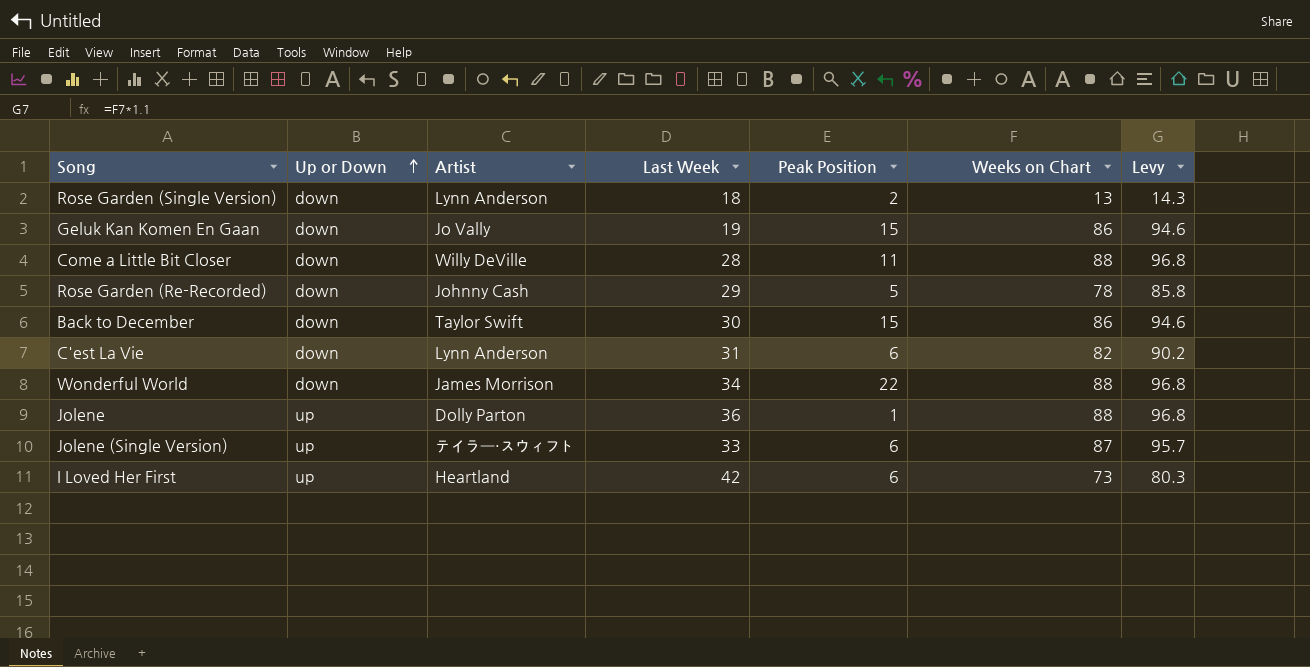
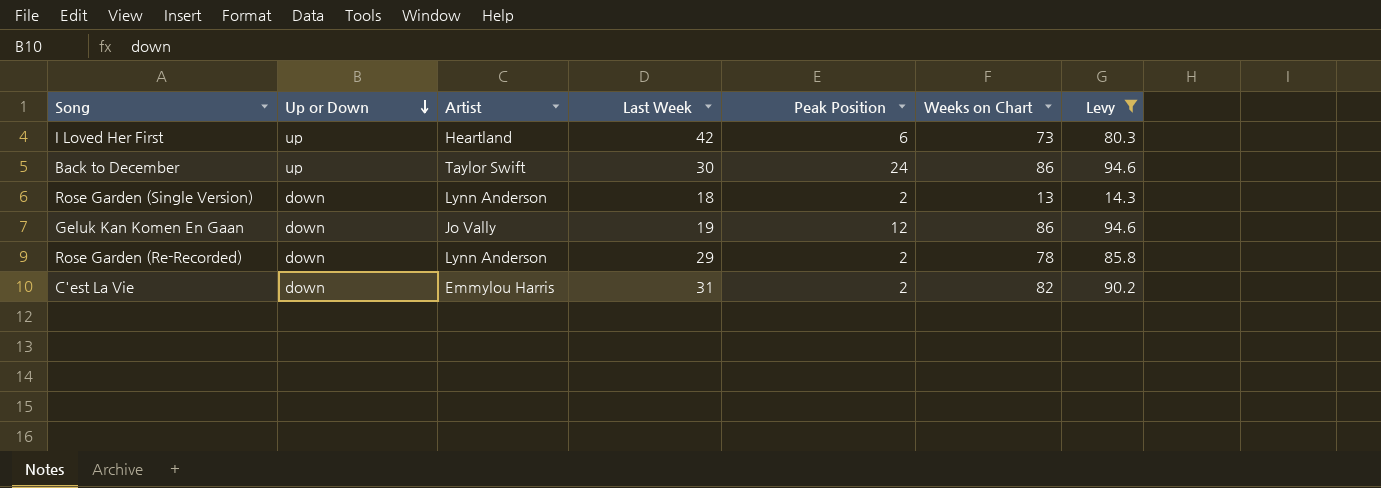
filter: none -> Levy <= 94.6
row order: Up or Down ascending -> Up or Down descending
Back to December | Up or Down: down -> up
Back to December | Peak Position: 15 -> 24
Geluk Kan Komen En Gaan | Peak Position: 15 -> 12
Rose Garden (Re-Recorded) | Artist: Johnny Cash -> Lynn Anderson
Rose Garden (Re-Recorded) | Peak Position: 5 -> 2
C'est La Vie | Artist: Lynn Anderson -> Emmylou Harris
C'est La Vie | Peak Position: 6 -> 2

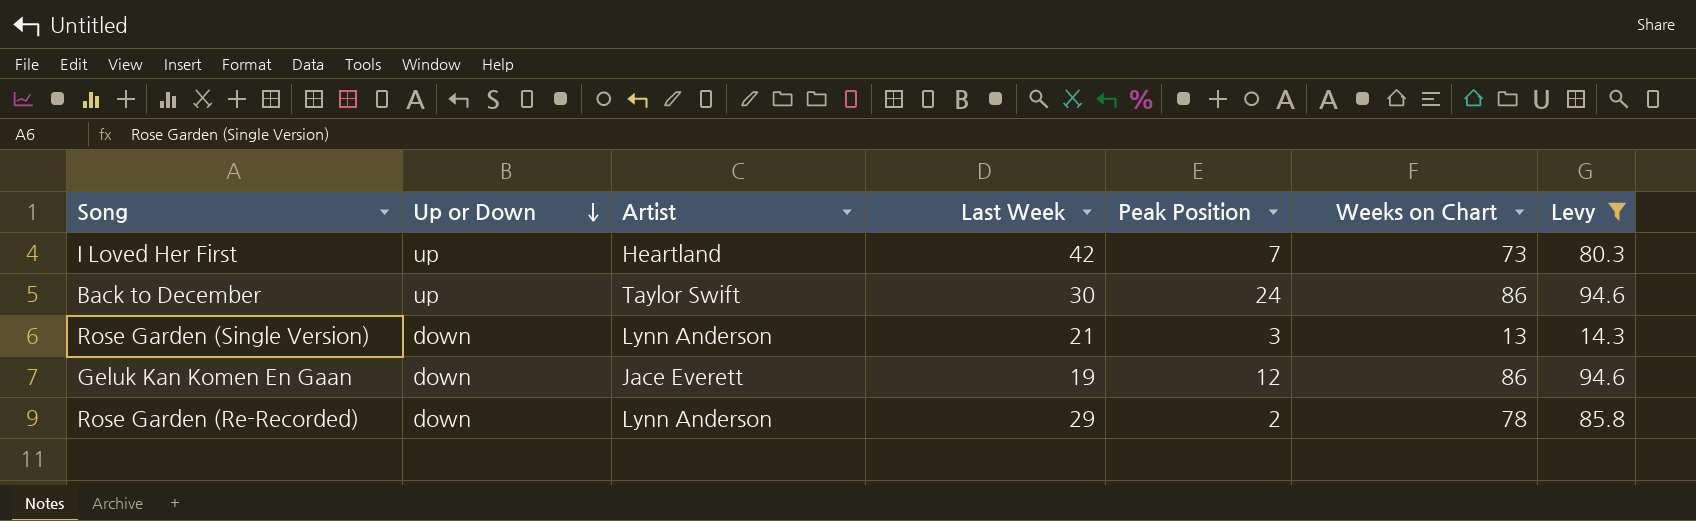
row C'est La Vie: down | Emmylou Harris | 31 | 2 | 82 | 90.2 -> none
I Loved Her First | Peak Position: 6 -> 7
Rose Garden (Single Version) | Last Week: 18 -> 21
Rose Garden (Single Version) | Peak Position: 2 -> 3
Geluk Kan Komen En Gaan | Artist: Jo Vally -> Jace Everett

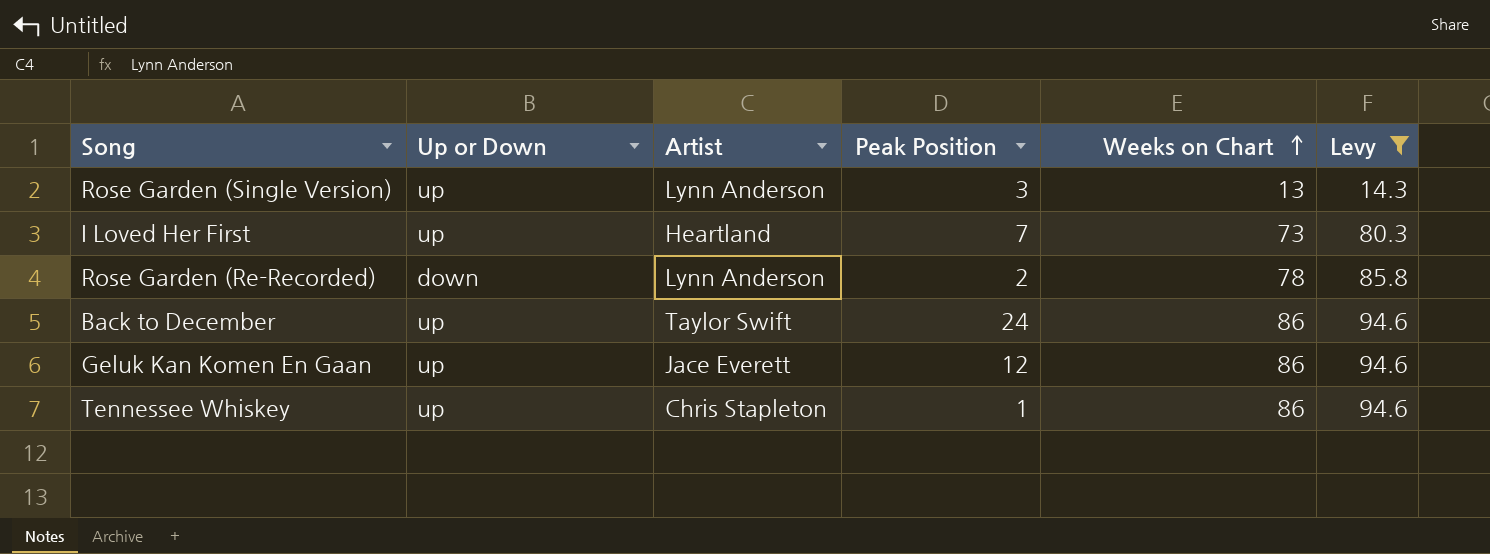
row order: Up or Down descending -> Weeks on Chart ascending
column Last Week | position: 4 -> none
Rose Garden (Single Version) | Up or Down: down -> up
Geluk Kan Komen En Gaan | Up or Down: down -> up
row Tennessee Whiskey: none -> up | Chris Stapleton | 1 | 86 | 94.6

